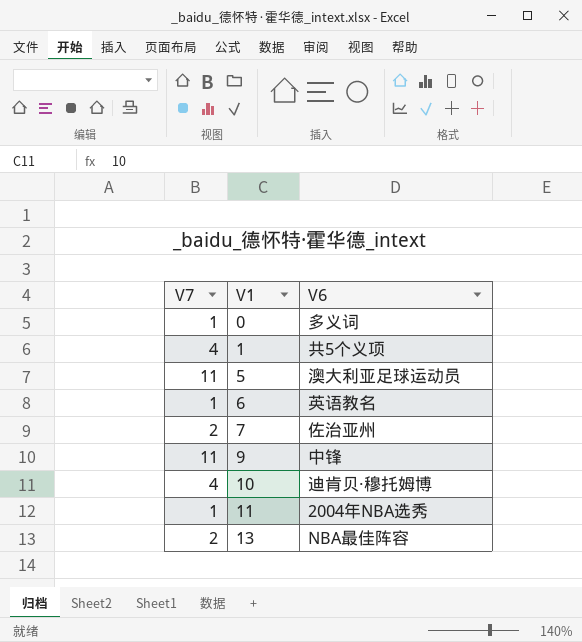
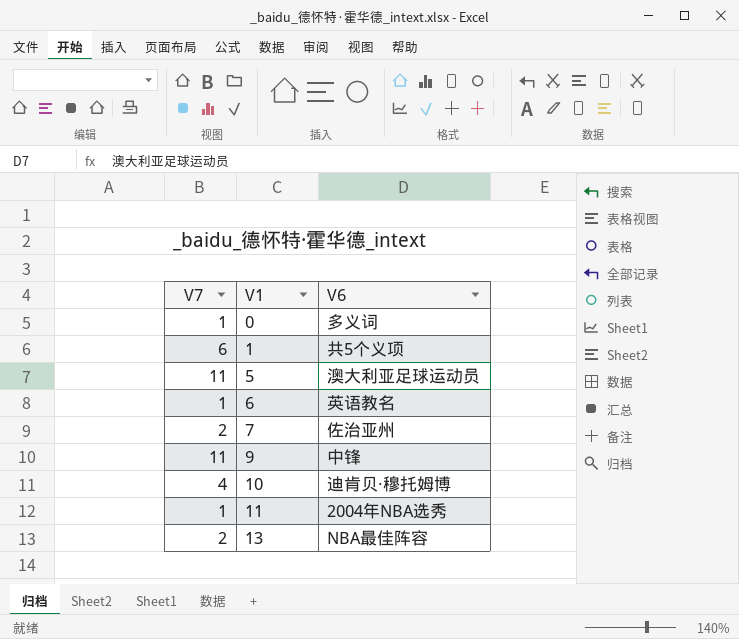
1 | V7: 4 -> 6

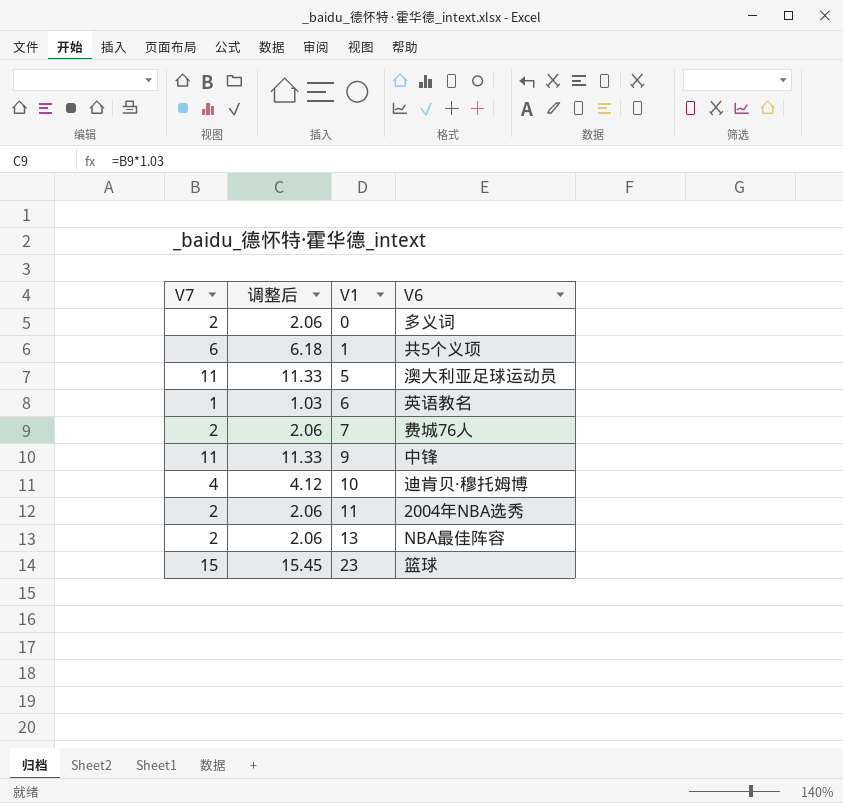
column 调整后 | formula: none -> [V7] * 1.03
0 | V7: 1 -> 2
7 | V6: 佐治亚州 -> 费城76人
11 | V7: 1 -> 2
row 23: none -> 15 | 15.45 | 篮球

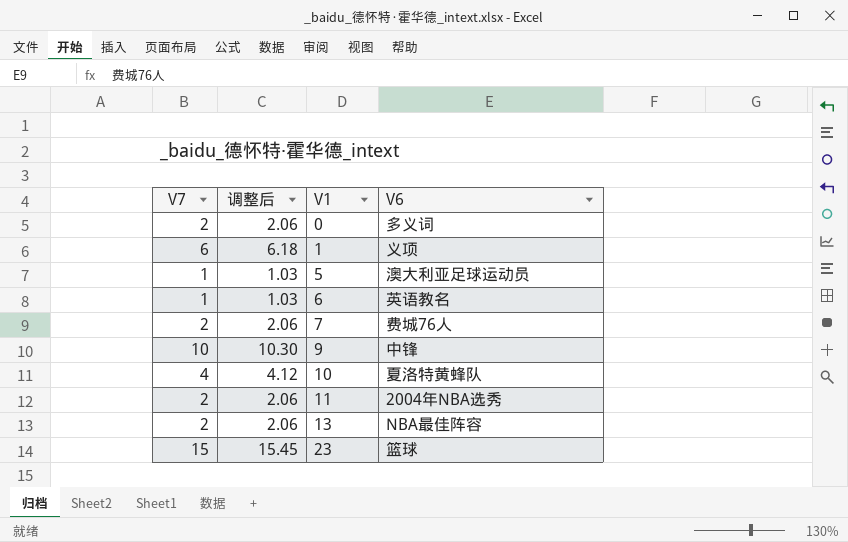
1 | V6: 共5个义项 -> 义项
5 | V7: 11 -> 1
5 | 调整后: 11.33 -> 1.03
9 | V7: 11 -> 10
9 | 调整后: 11.33 -> 10.30
10 | V6: 迪肯贝·穆托姆博 -> 夏洛特黄蜂队

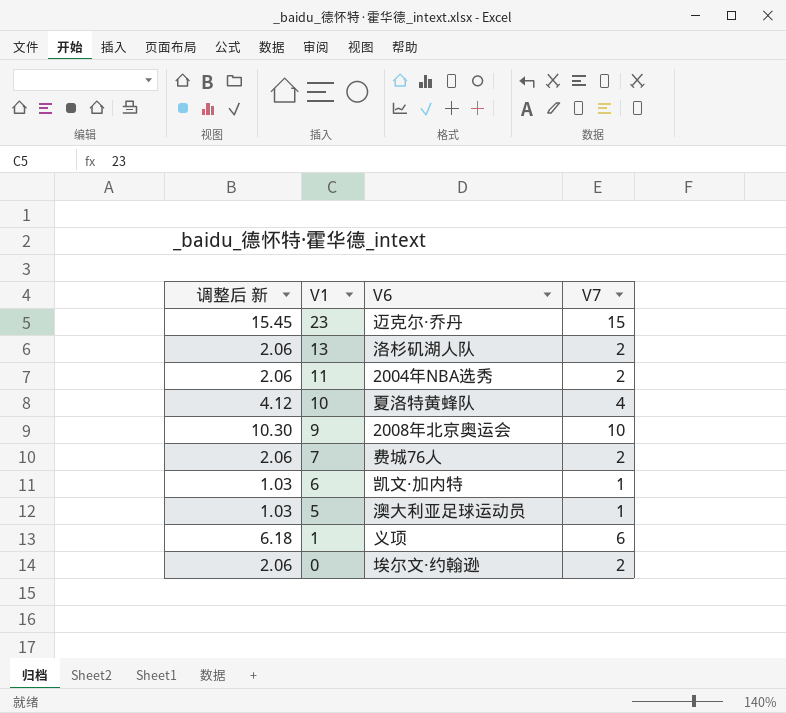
row order: V1 ascending -> V1 descending
column name: 调整后 -> 调整后 新
column V7 | position: 1 -> 4
23 | V6: 篮球 -> 迈克尔·乔丹
13 | V6: NBA最佳阵容 -> 洛杉矶湖人队
9 | V6: 中锋 -> 2008年北京奥运会
6 | V6: 英语教名 -> 凯文·加内特
0 | V6: 多义词 -> 埃尔文·约翰逊

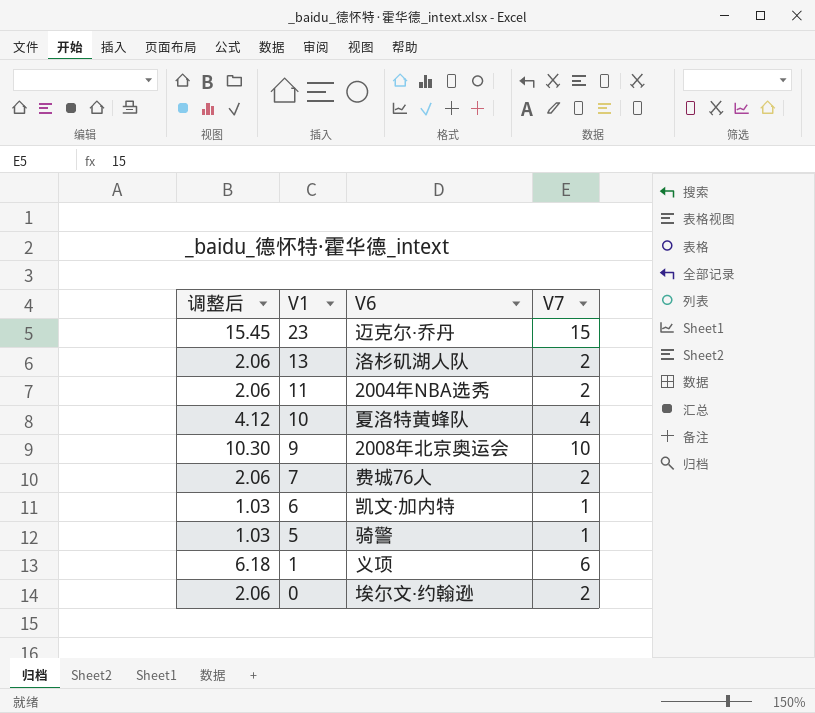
column name: 调整后 新 -> 调整后
5 | V6: 澳大利亚足球运动员 -> 骑警

